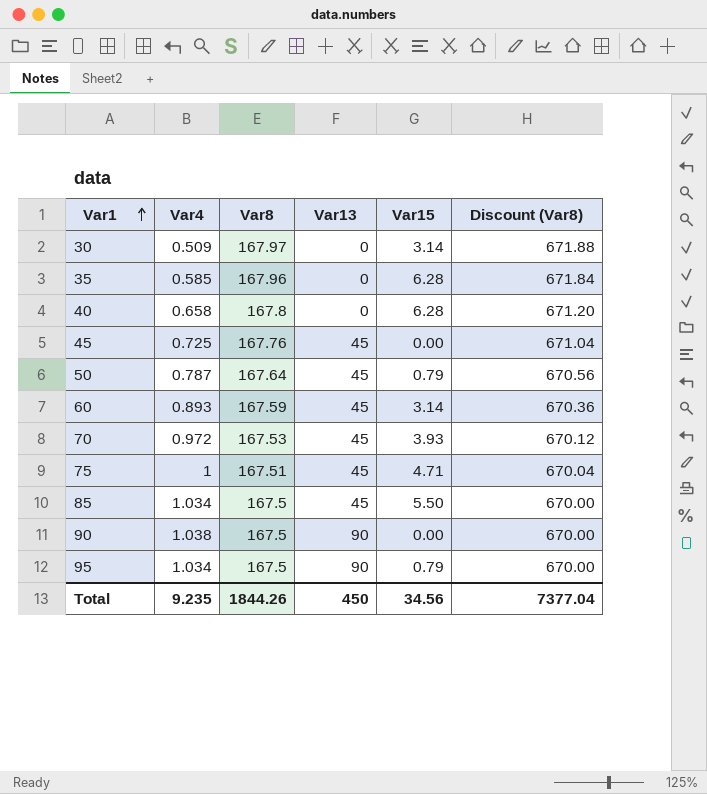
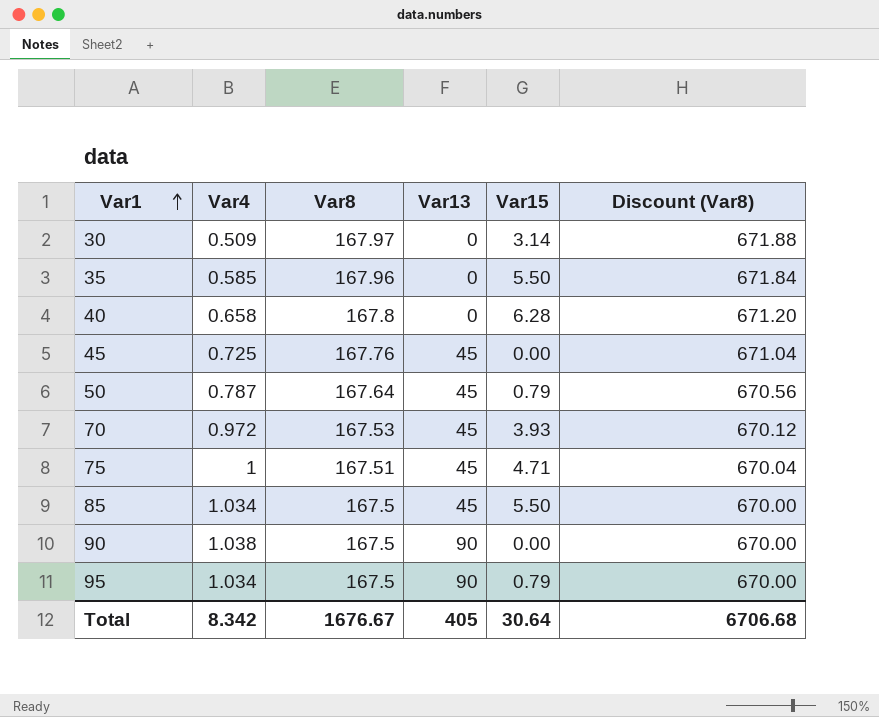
row 60: 0.893 | 167.59 | 45 | 3.14 | 670.36 -> none
35 | Var15: 6.28 -> 5.50
Total | Var4: 9.235 -> 8.342
Total | Var8: 1844.26 -> 1676.67
Total | Var13: 450 -> 405
Total | Var15: 34.56 -> 30.64
Total | Discount (Var8): 7377.04 -> 6706.68

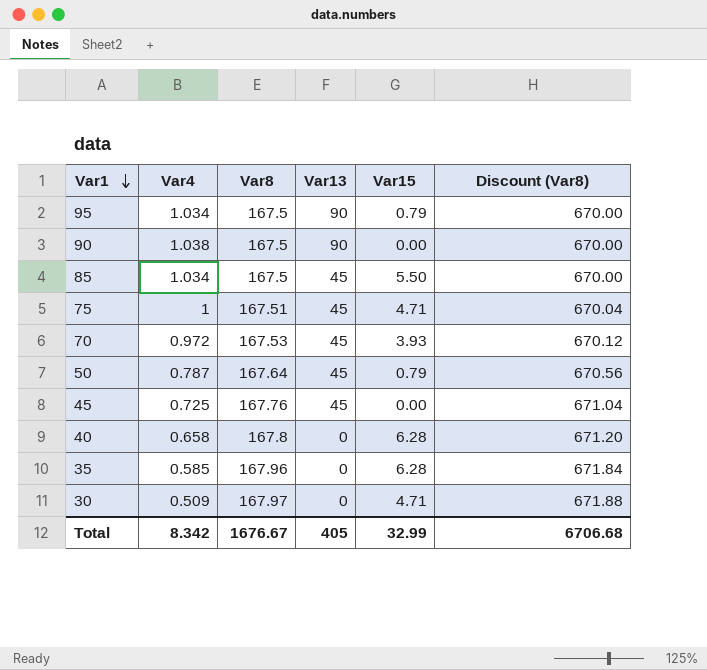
row order: Var1 ascending -> Var1 descending
35 | Var15: 5.50 -> 6.28
30 | Var15: 3.14 -> 4.71
Total | Var15: 30.64 -> 32.99

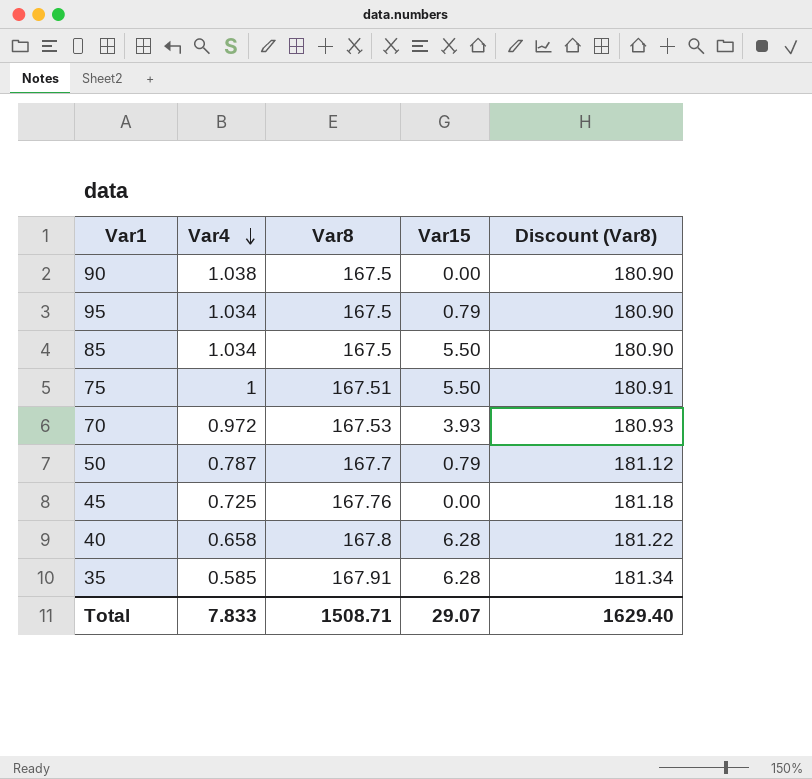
row order: Var1 descending -> Var4 descending
column Var13 | position: 4 -> none
column Discount (Var8) | formula: [Var8] * 4 -> [Var8] * 1.08
row 30: 0.509 | 167.97 | 0 | 4.71 | 671.88 -> none
75 | Var15: 4.71 -> 5.50
50 | Var8: 167.64 -> 167.7
35 | Var8: 167.96 -> 167.91
Total | Var4: 8.342 -> 7.833
Total | Var8: 1676.67 -> 1508.71
Total | Var15: 32.99 -> 29.07
Total | Discount (Var8): 6706.68 -> 1629.40

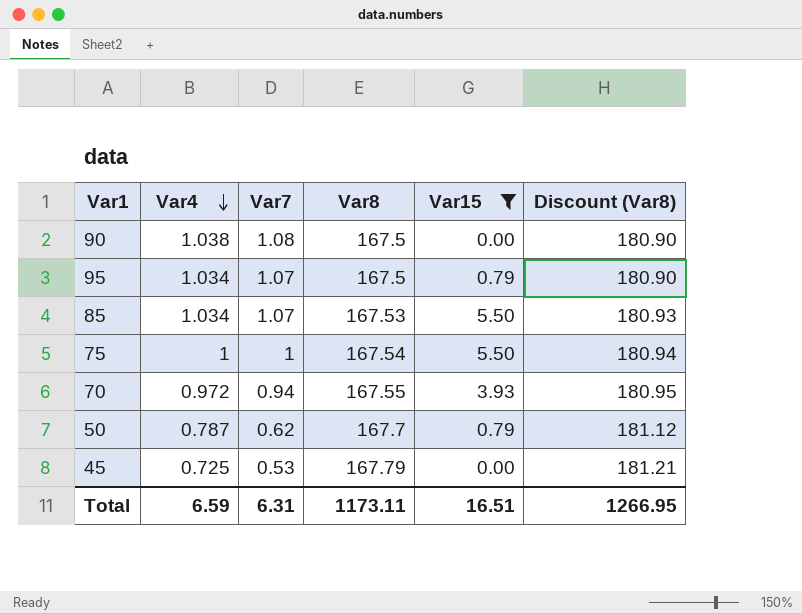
filter: none -> Var15 != 6.28
column Var7 | position: none -> 3
85 | Var8: 167.5 -> 167.53
85 | Discount (Var8): 180.90 -> 180.93
75 | Var8: 167.51 -> 167.54
75 | Discount (Var8): 180.91 -> 180.94
70 | Var8: 167.53 -> 167.55
70 | Discount (Var8): 180.93 -> 180.95
45 | Var8: 167.76 -> 167.79
45 | Discount (Var8): 181.18 -> 181.21
Total | Var4: 7.833 -> 6.59
Total | Var8: 1508.71 -> 1173.11
Total | Var15: 29.07 -> 16.51
Total | Discount (Var8): 1629.40 -> 1266.95

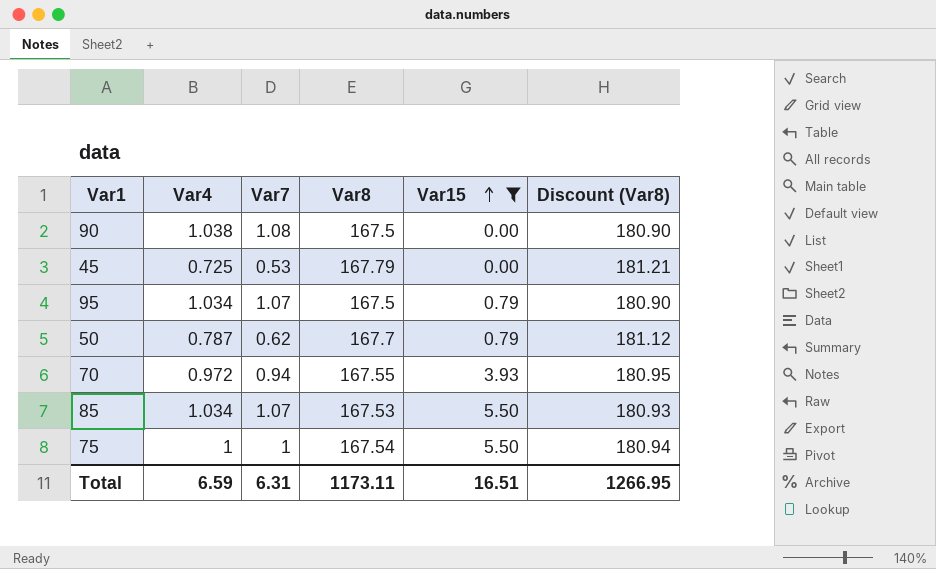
row order: Var4 descending -> Var15 ascending

